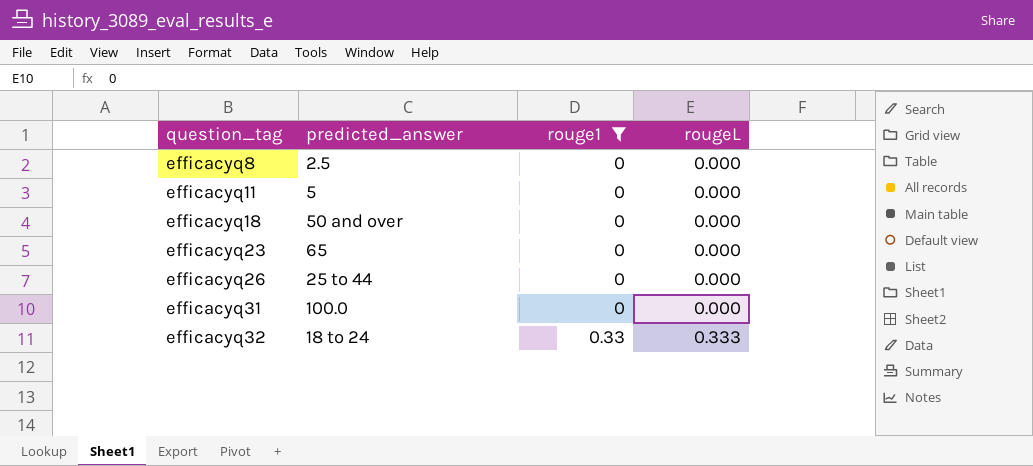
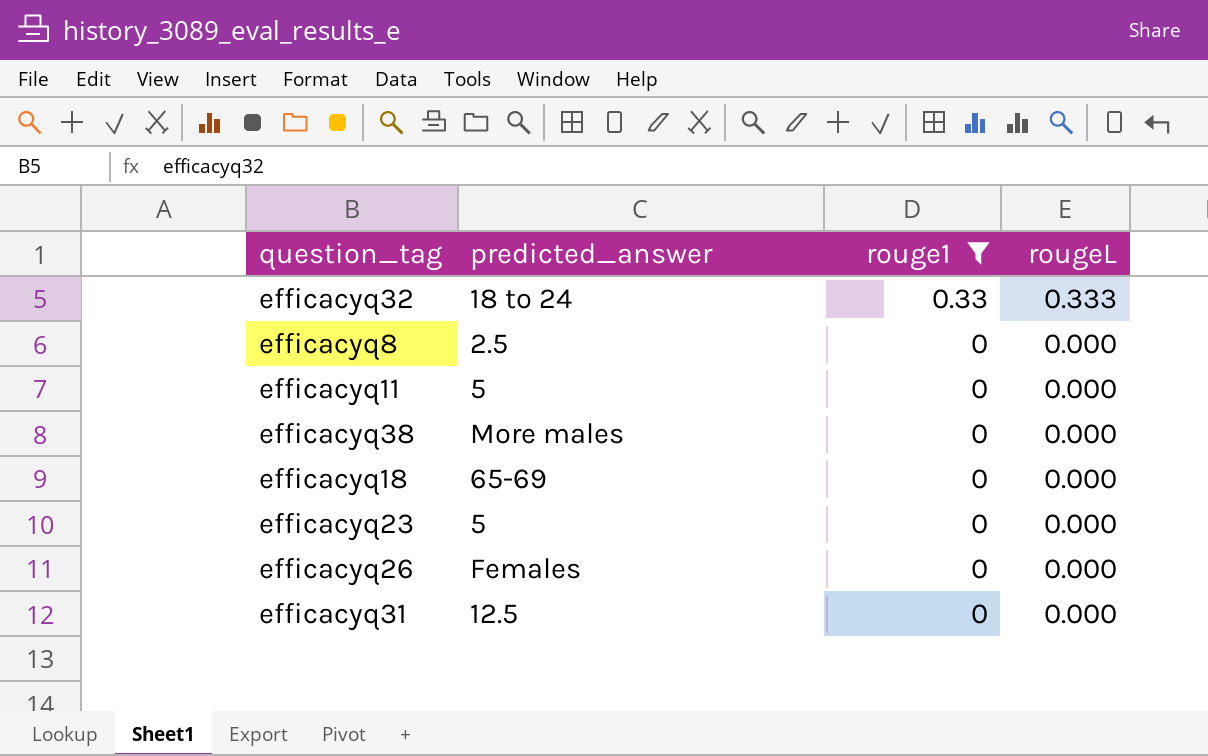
row order: question_tag ascending -> rouge1 descending
row efficacyq38: none -> More males | 0 | 0.000
efficacyq18 | predicted_answer: 50 and over -> 65-69
efficacyq23 | predicted_answer: 65 -> 5
efficacyq26 | predicted_answer: 25 to 44 -> Females
efficacyq31 | predicted_answer: 100.0 -> 12.5

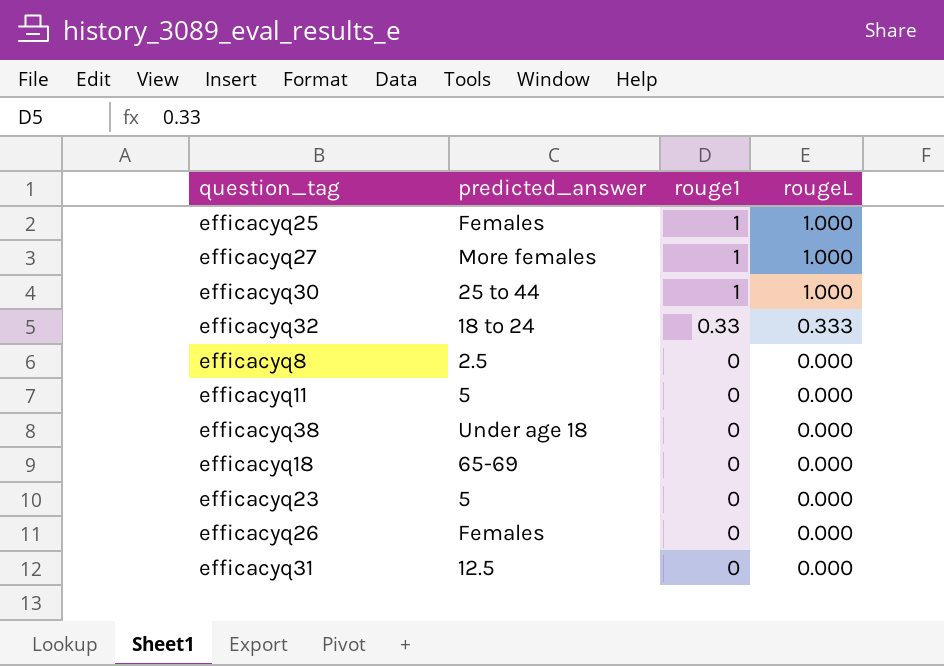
filter: rouge1 != 1 -> none
efficacyq38 | predicted_answer: More males -> Under age 18

